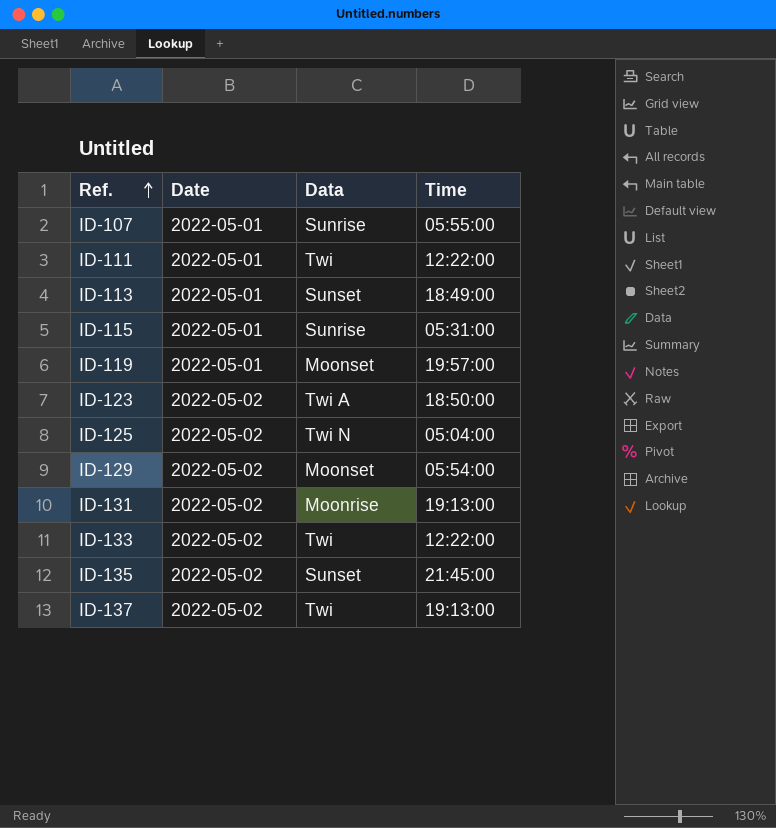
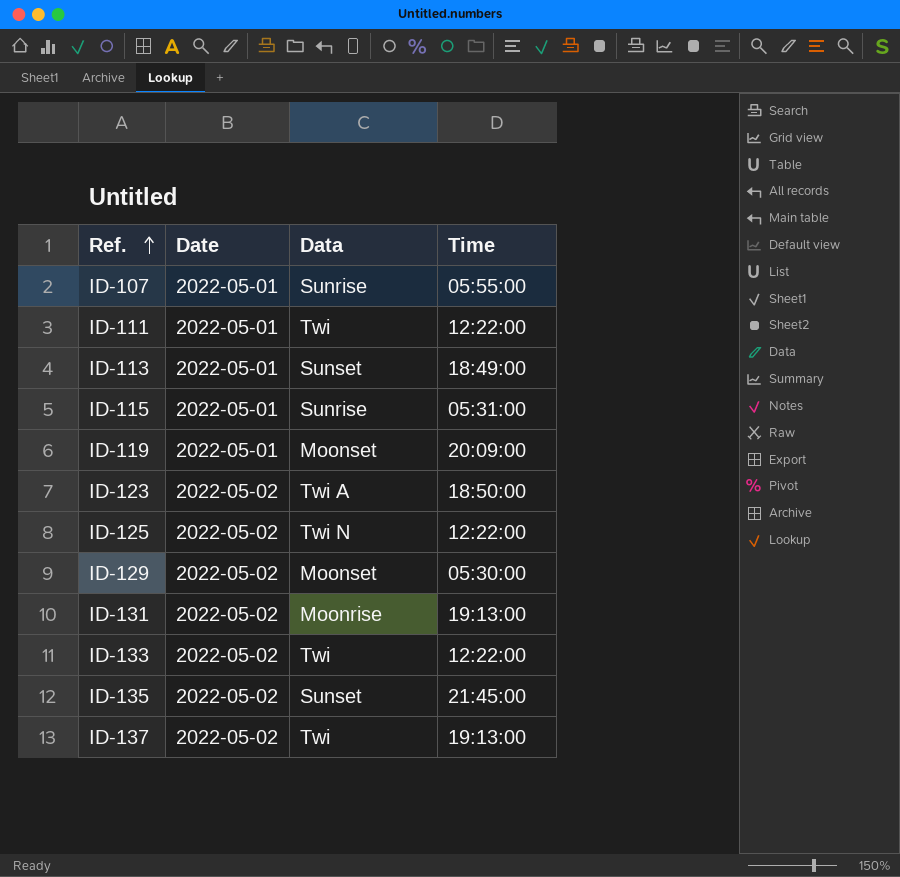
ID-119 | Time: 19:57:00 -> 20:09:00
ID-125 | Time: 05:04:00 -> 12:22:00
ID-129 | Time: 05:54:00 -> 05:30:00

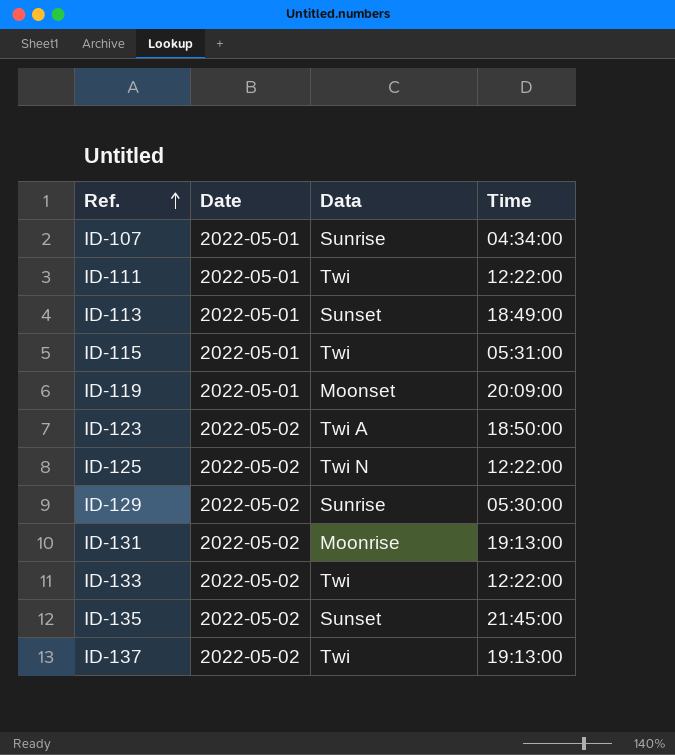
ID-107 | Time: 05:55:00 -> 04:34:00
ID-115 | Data: Sunrise -> Twi
ID-129 | Data: Moonset -> Sunrise

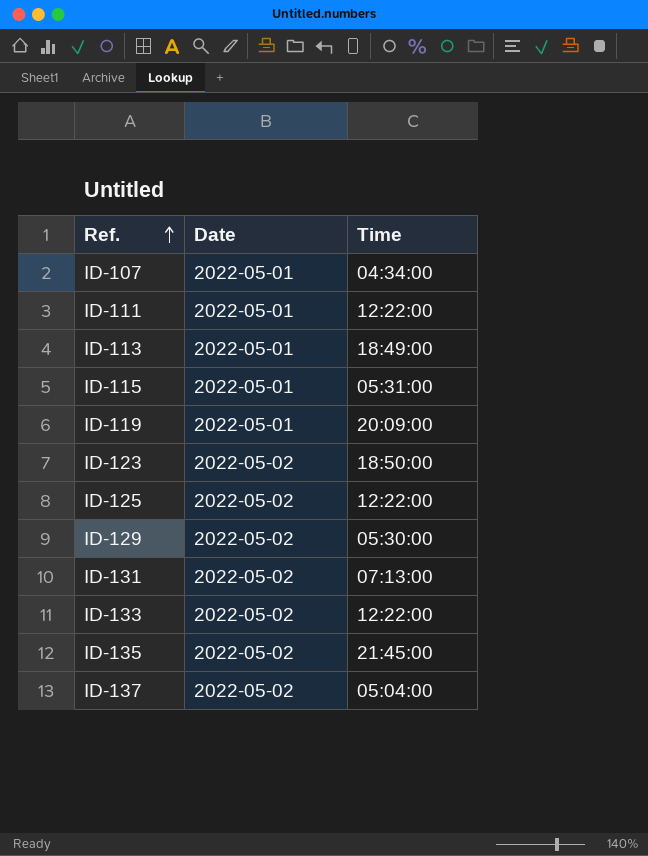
column Data | position: 3 -> none
ID-131 | Time: 19:13:00 -> 07:13:00
ID-137 | Time: 19:13:00 -> 05:04:00

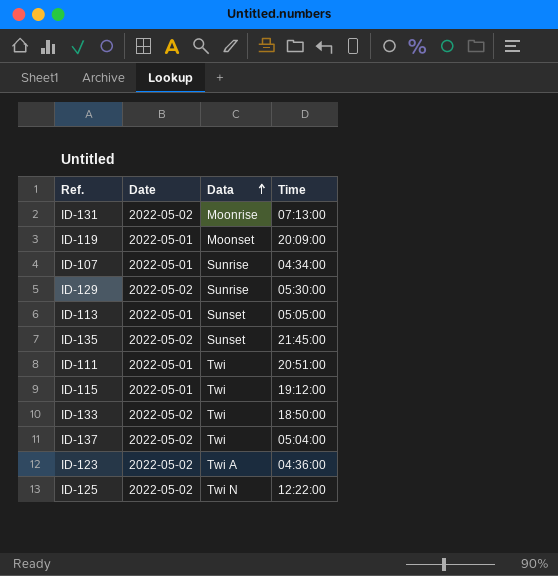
row order: Ref. ascending -> Data ascending
column Data | position: none -> 3
ID-113 | Time: 18:49:00 -> 05:05:00
ID-111 | Time: 12:22:00 -> 20:51:00
ID-115 | Time: 05:31:00 -> 19:12:00
ID-133 | Time: 12:22:00 -> 18:50:00
ID-123 | Time: 18:50:00 -> 04:36:00

